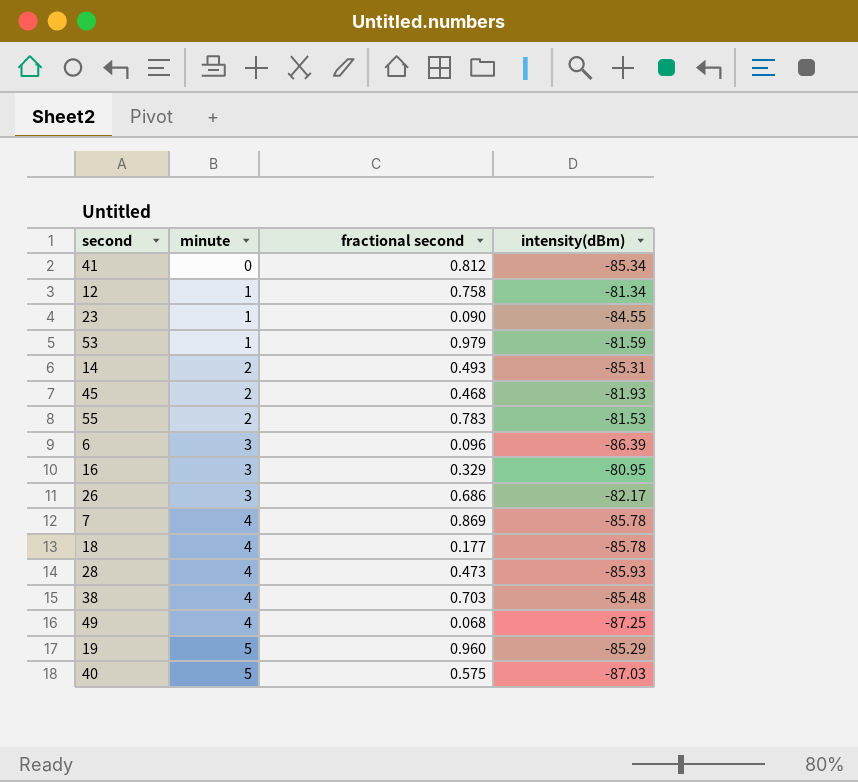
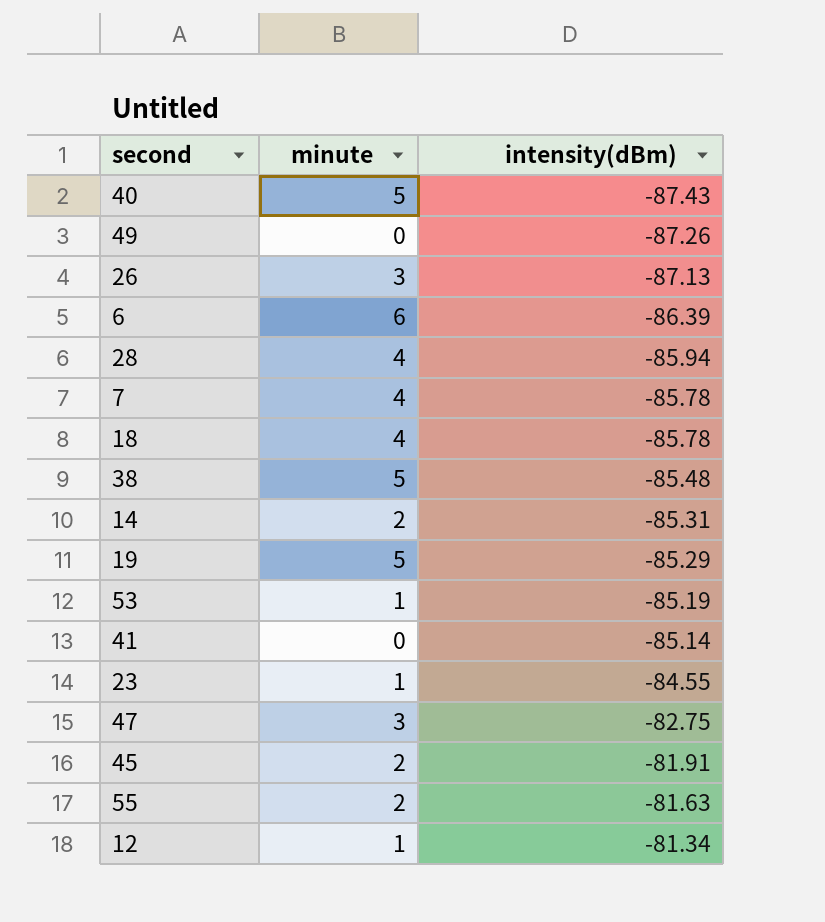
row order: minute ascending -> intensity(dBm) ascending
column fractional second | position: 3 -> none
row 16: 3 | 0.329 | -80.95 -> none
40 | intensity(dBm): -87.03 -> -87.43
49 | minute: 4 -> 0
49 | intensity(dBm): -87.25 -> -87.26
26 | intensity(dBm): -82.17 -> -87.13
6 | minute: 3 -> 6
28 | intensity(dBm): -85.93 -> -85.94
38 | minute: 4 -> 5
53 | intensity(dBm): -81.59 -> -85.19
41 | intensity(dBm): -85.34 -> -85.14
row 47: none -> 3 | -82.75
45 | intensity(dBm): -81.93 -> -81.91
55 | intensity(dBm): -81.53 -> -81.63

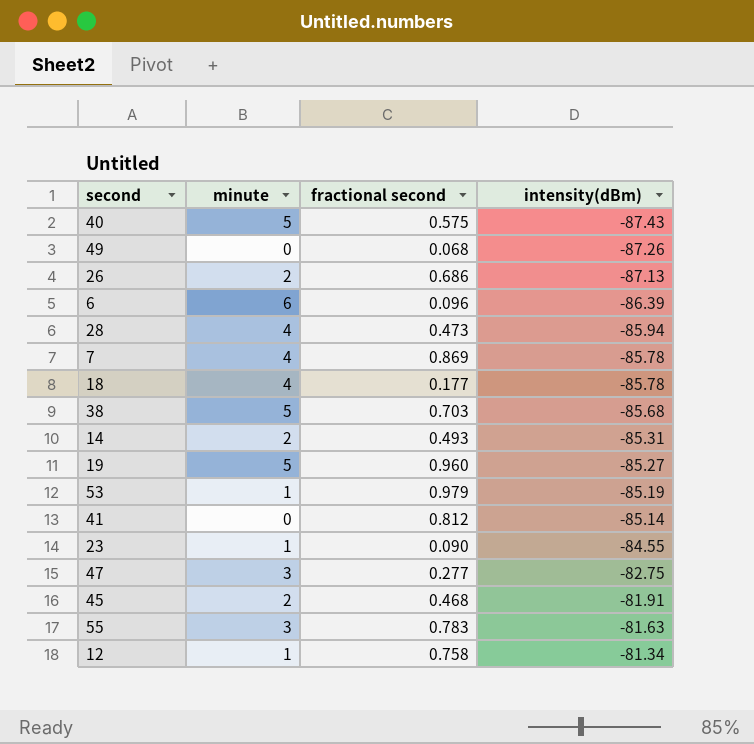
column fractional second | position: none -> 3
26 | minute: 3 -> 2
38 | intensity(dBm): -85.48 -> -85.68
19 | intensity(dBm): -85.29 -> -85.27
55 | minute: 2 -> 3

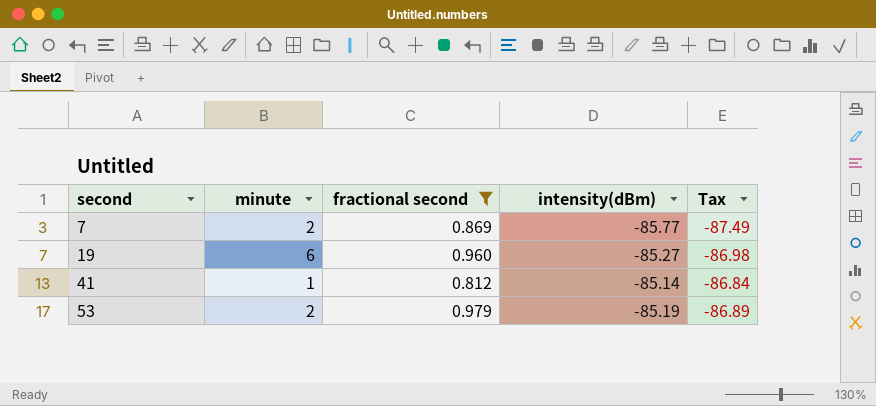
filter: none -> fractional second >= 0.812
row order: intensity(dBm) ascending -> second ascending
column Tax | formula: none -> [intensity(dBm)] * 1.02
7 | minute: 4 -> 2
7 | intensity(dBm): -85.78 -> -85.77
19 | minute: 5 -> 6
41 | minute: 0 -> 1
53 | minute: 1 -> 2

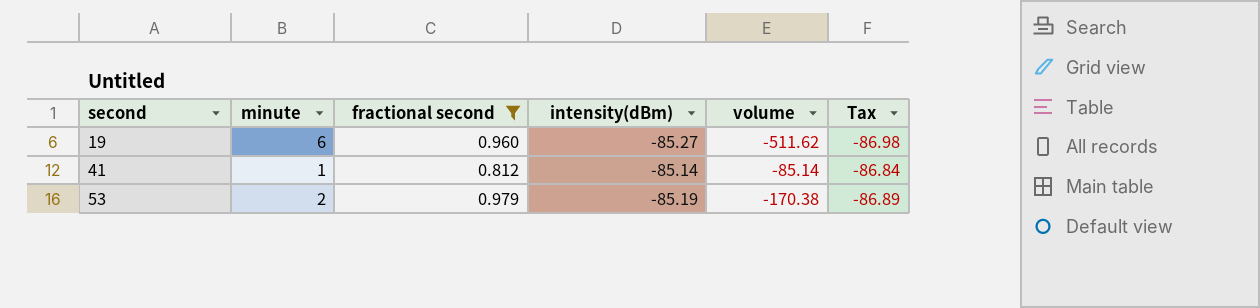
column volume | formula: none -> [minute] * [intensity(dBm)]
row 7: 2 | 0.869 | -85.77 | -87.49 -> none

